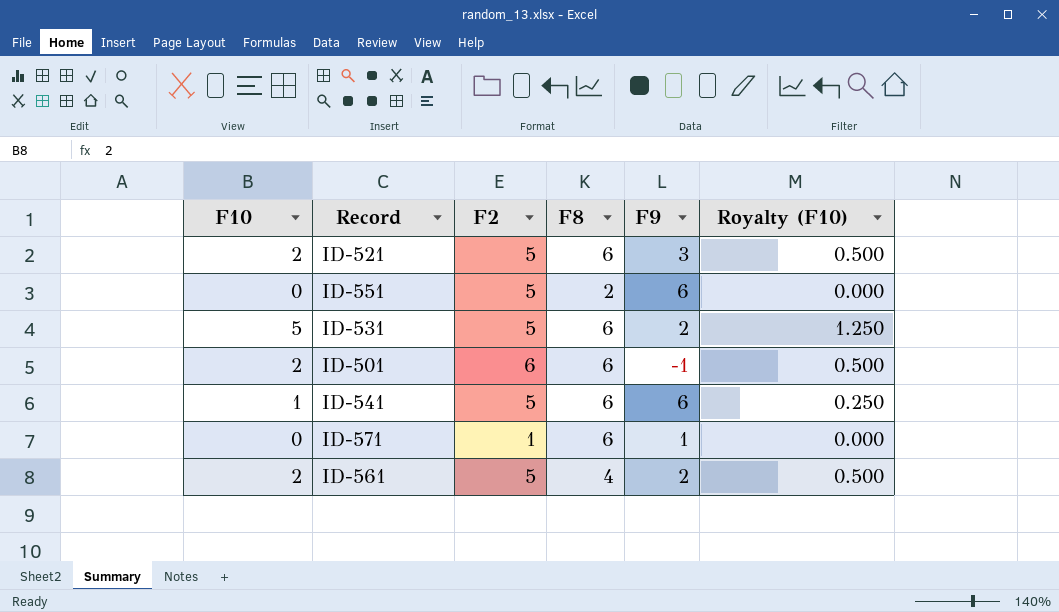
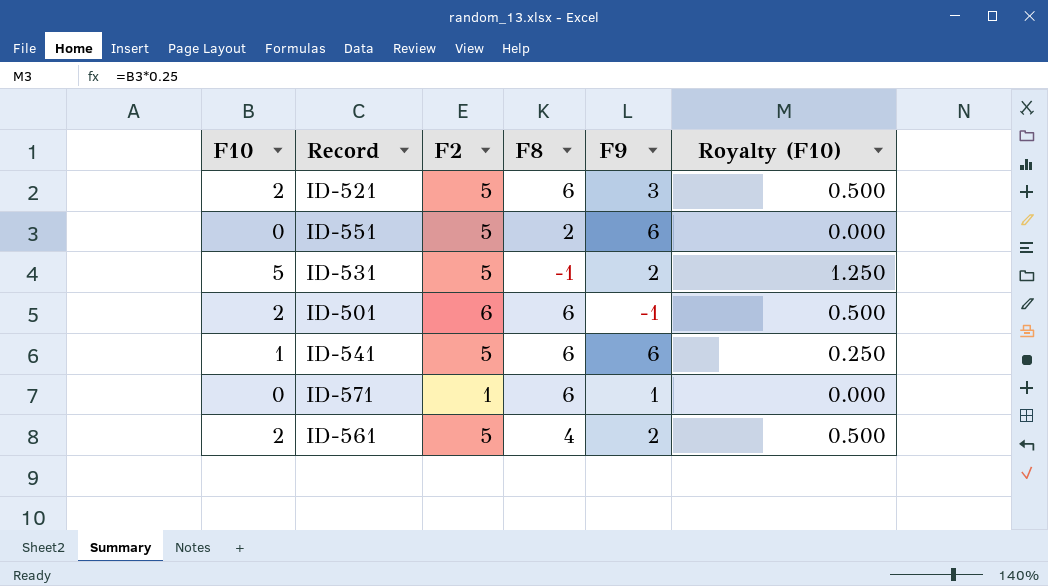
ID-531 | F8: 6 -> -1

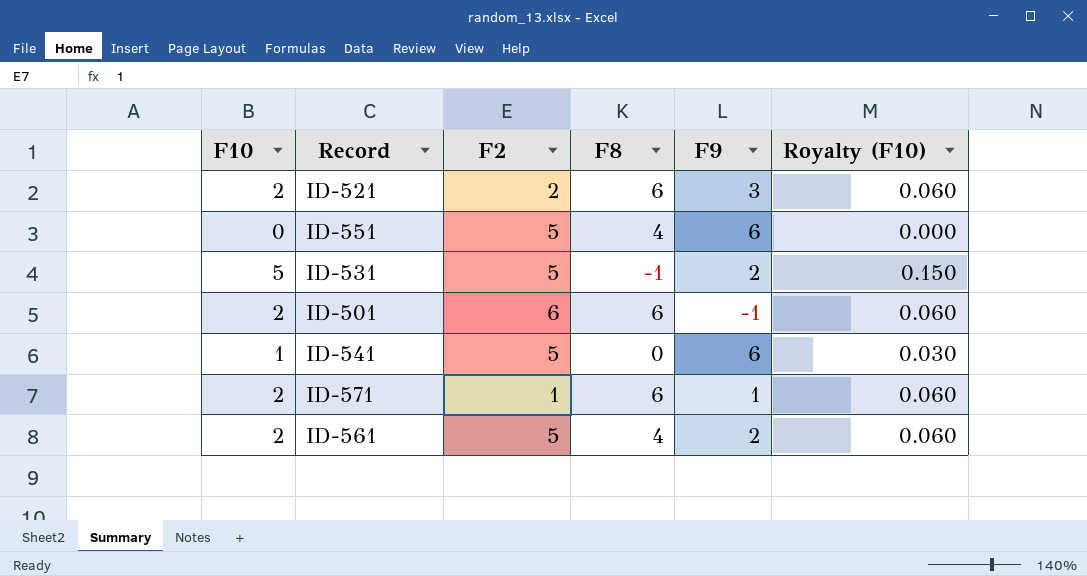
column Royalty (F10) | formula: [F10] * 0.25 -> [F10] * 0.03
ID-521 | F2: 5 -> 2
ID-551 | F8: 2 -> 4
ID-541 | F8: 6 -> 0
ID-571 | F10: 0 -> 2

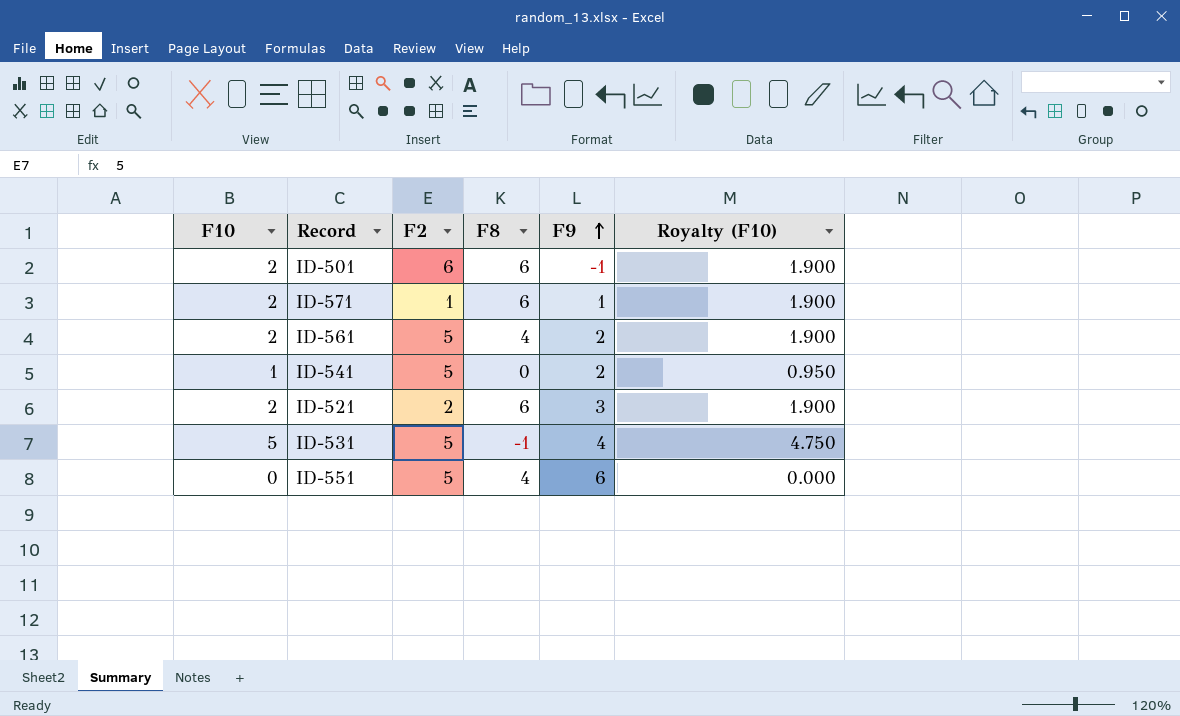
row order: none -> F9 ascending
column Royalty (F10) | formula: [F10] * 0.03 -> [F10] * 0.95
ID-541 | F9: 6 -> 2
ID-531 | F9: 2 -> 4

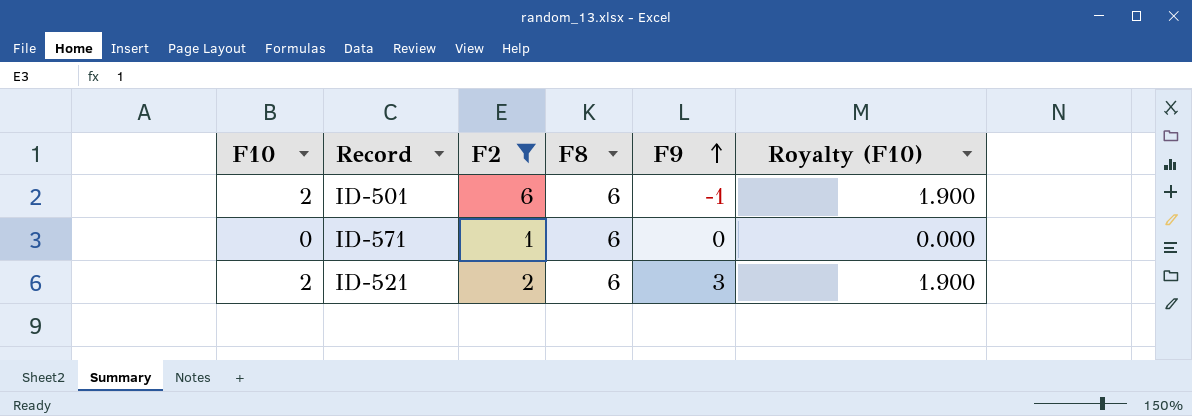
filter: none -> F2 != 5
ID-571 | F10: 2 -> 0
ID-571 | F9: 1 -> 0
ID-571 | Royalty (F10): 1.900 -> 0.000

